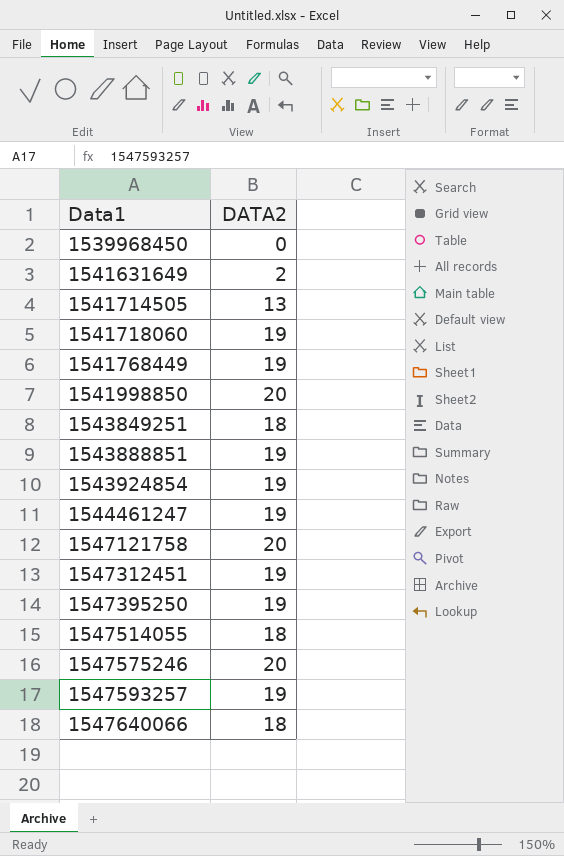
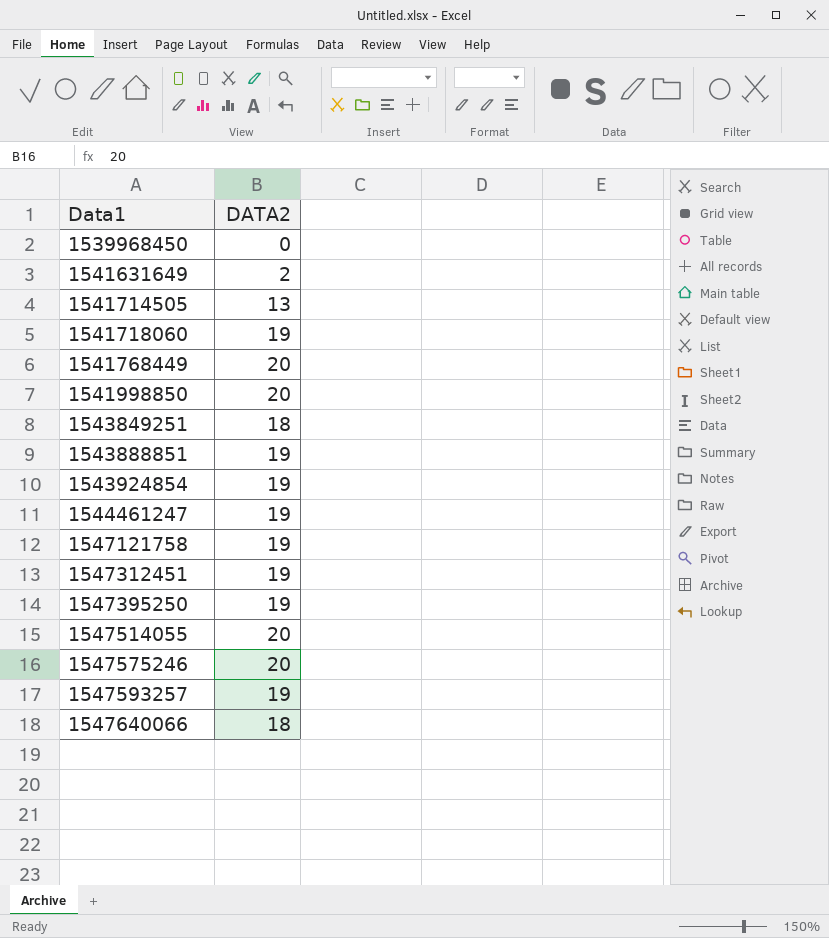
1541768449 | DATA2: 19 -> 20
1547121758 | DATA2: 20 -> 19
1547514055 | DATA2: 18 -> 20

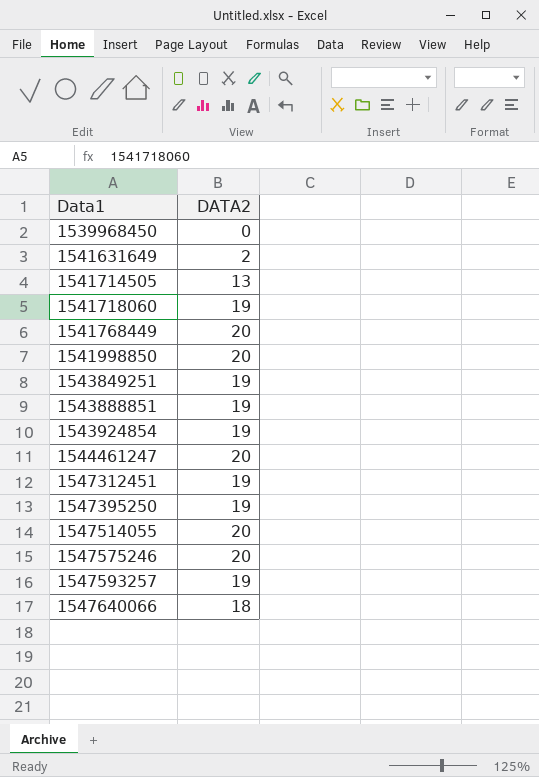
row 1547121758: 19 -> none
1543849251 | DATA2: 18 -> 19
1544461247 | DATA2: 19 -> 20

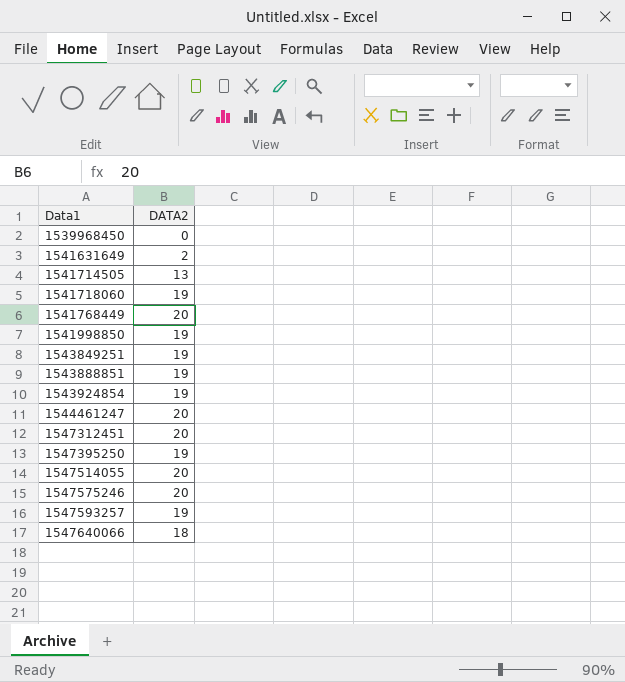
1541998850 | DATA2: 20 -> 19
1547312451 | DATA2: 19 -> 20

